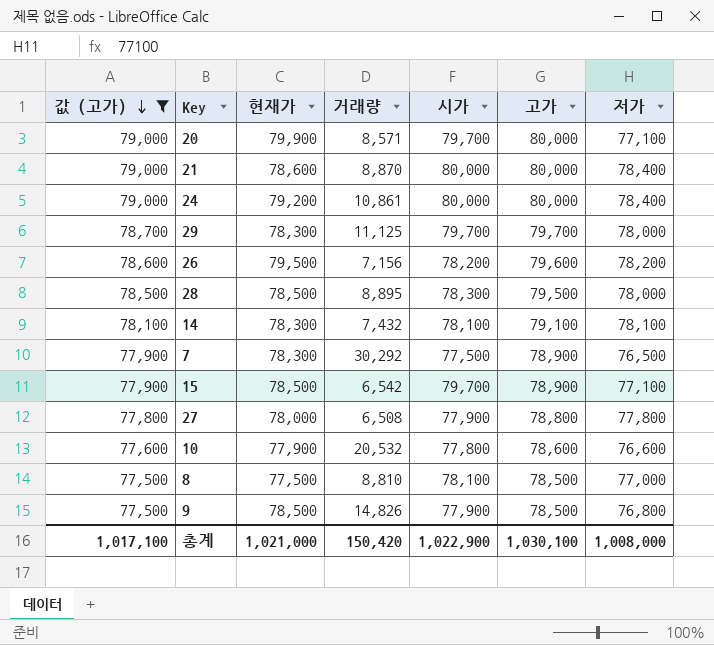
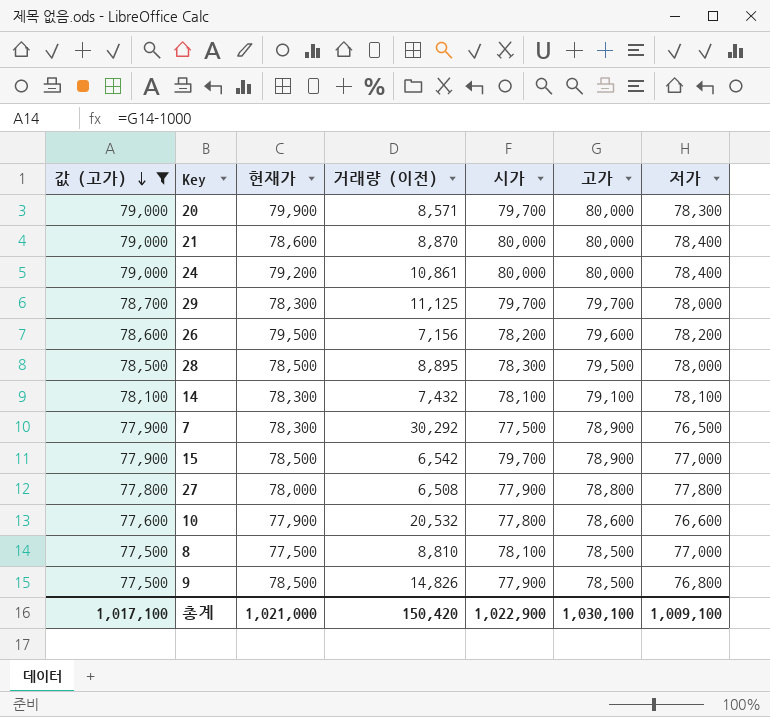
column name: 거래량 -> 거래량 (이전)
20 | 저가: 77,100 -> 78,300
15 | 저가: 77,100 -> 77,000
총계 | 저가: 1,008,000 -> 1,009,100

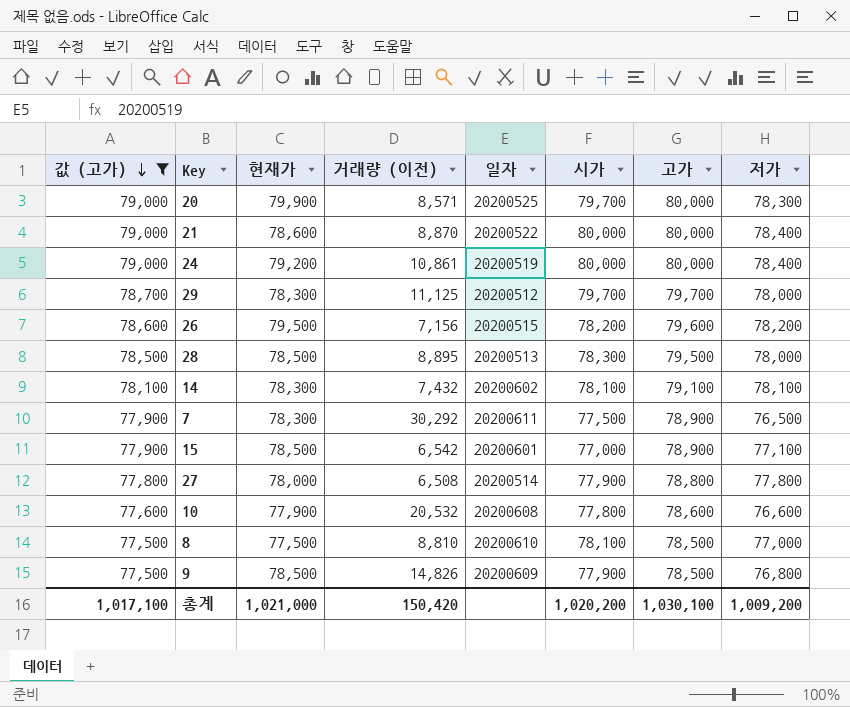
column 일자 | position: none -> 5
15 | 시가: 79,700 -> 77,000
15 | 저가: 77,000 -> 77,100
총계 | 시가: 1,022,900 -> 1,020,200
총계 | 저가: 1,009,100 -> 1,009,200

